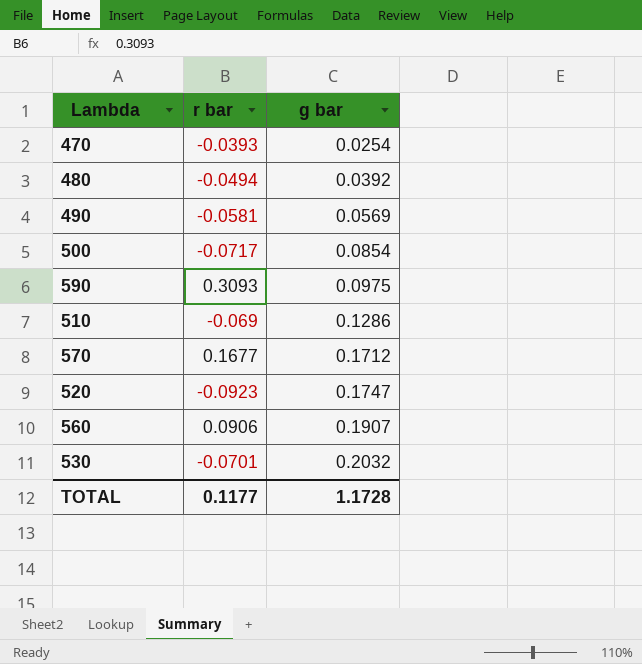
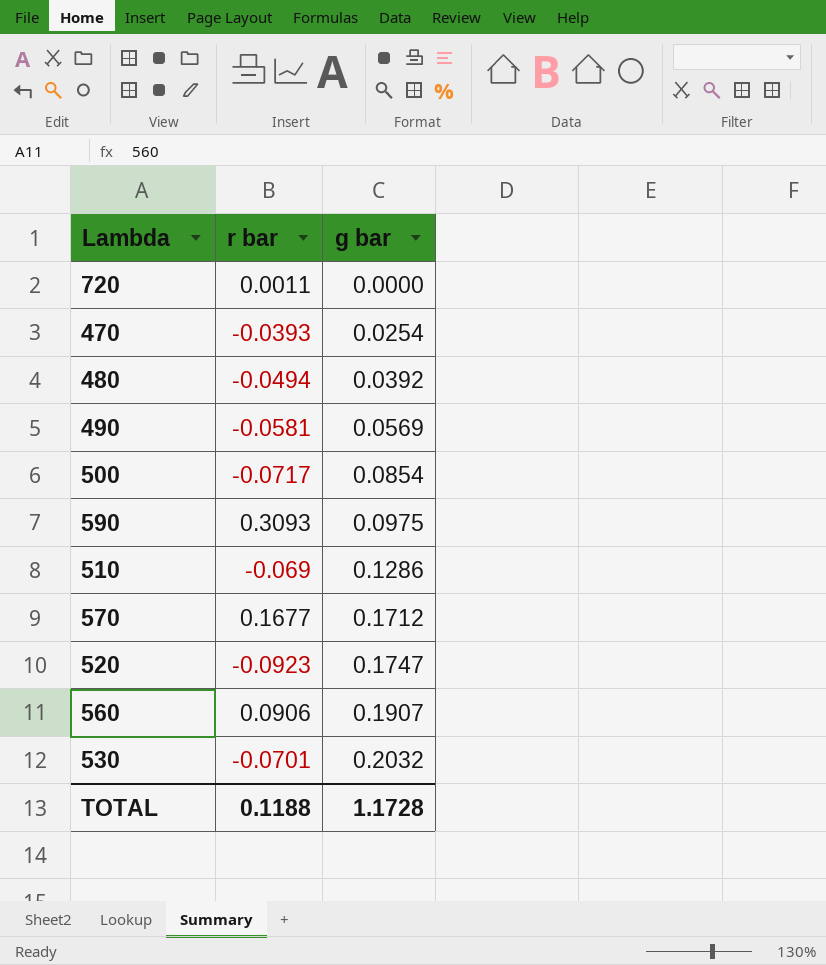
row 720: none -> 0.0011 | 0.0000
TOTAL | r bar: 0.1177 -> 0.1188

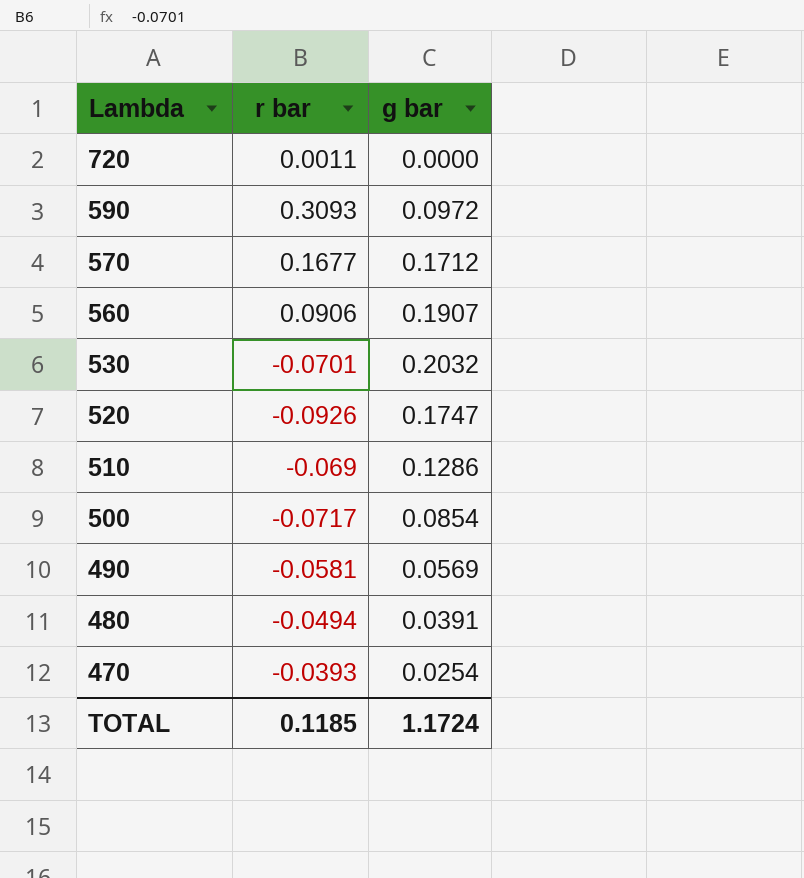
row order: g bar ascending -> Lambda descending
590 | g bar: 0.0975 -> 0.0972
520 | r bar: -0.0923 -> -0.0926
480 | g bar: 0.0392 -> 0.0391
TOTAL | r bar: 0.1188 -> 0.1185
TOTAL | g bar: 1.1728 -> 1.1724

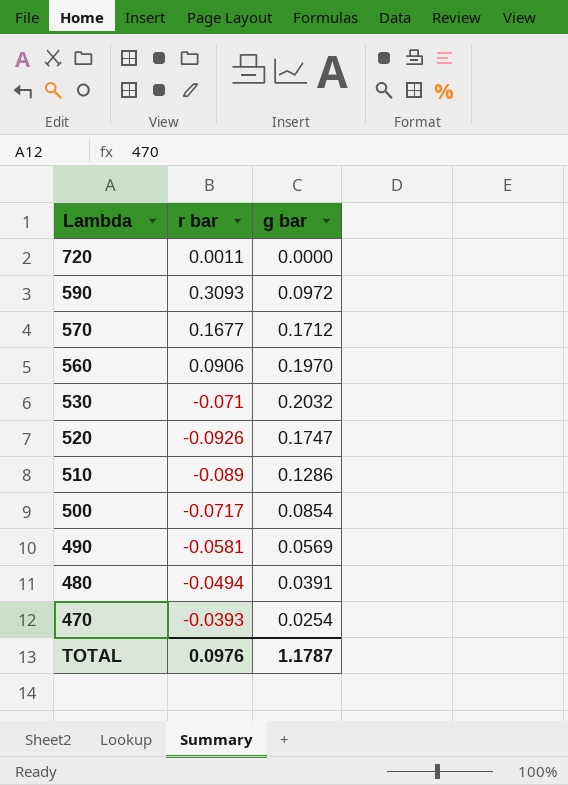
560 | g bar: 0.1907 -> 0.1970
530 | r bar: -0.0701 -> -0.071
510 | r bar: -0.069 -> -0.089
TOTAL | r bar: 0.1185 -> 0.0976
TOTAL | g bar: 1.1724 -> 1.1787

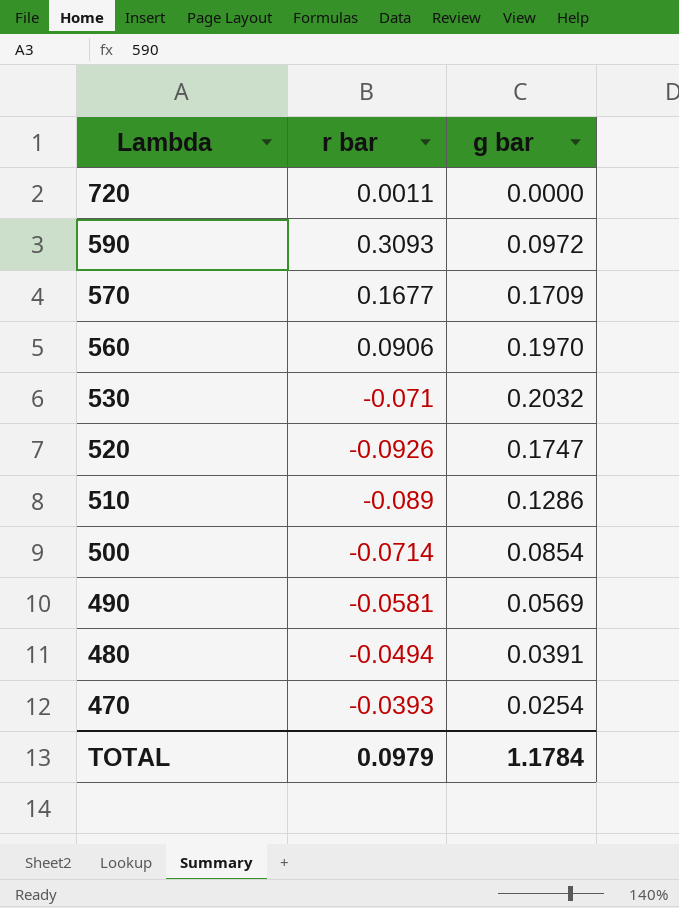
570 | g bar: 0.1712 -> 0.1709
500 | r bar: -0.0717 -> -0.0714
TOTAL | r bar: 0.0976 -> 0.0979
TOTAL | g bar: 1.1787 -> 1.1784

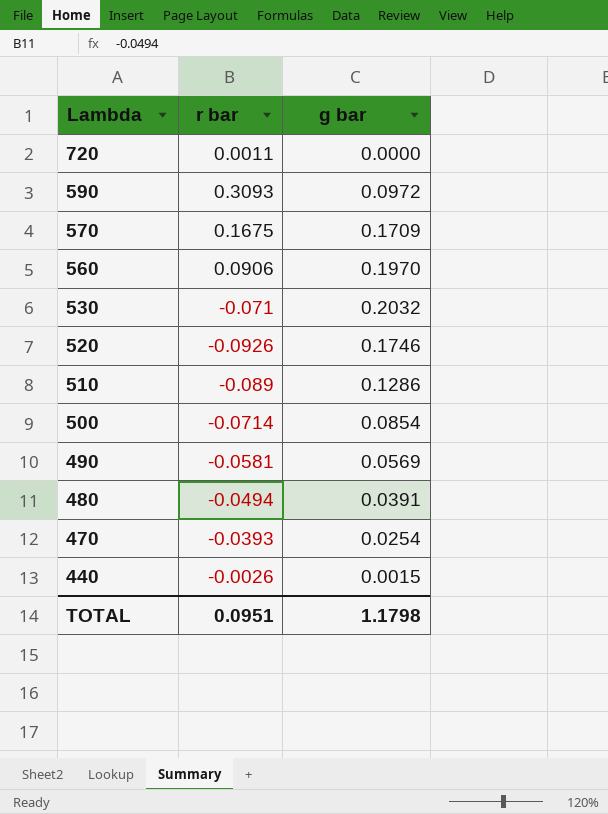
570 | r bar: 0.1677 -> 0.1675
520 | g bar: 0.1747 -> 0.1746
row 440: none -> -0.0026 | 0.0015
TOTAL | r bar: 0.0979 -> 0.0951
TOTAL | g bar: 1.1784 -> 1.1798

